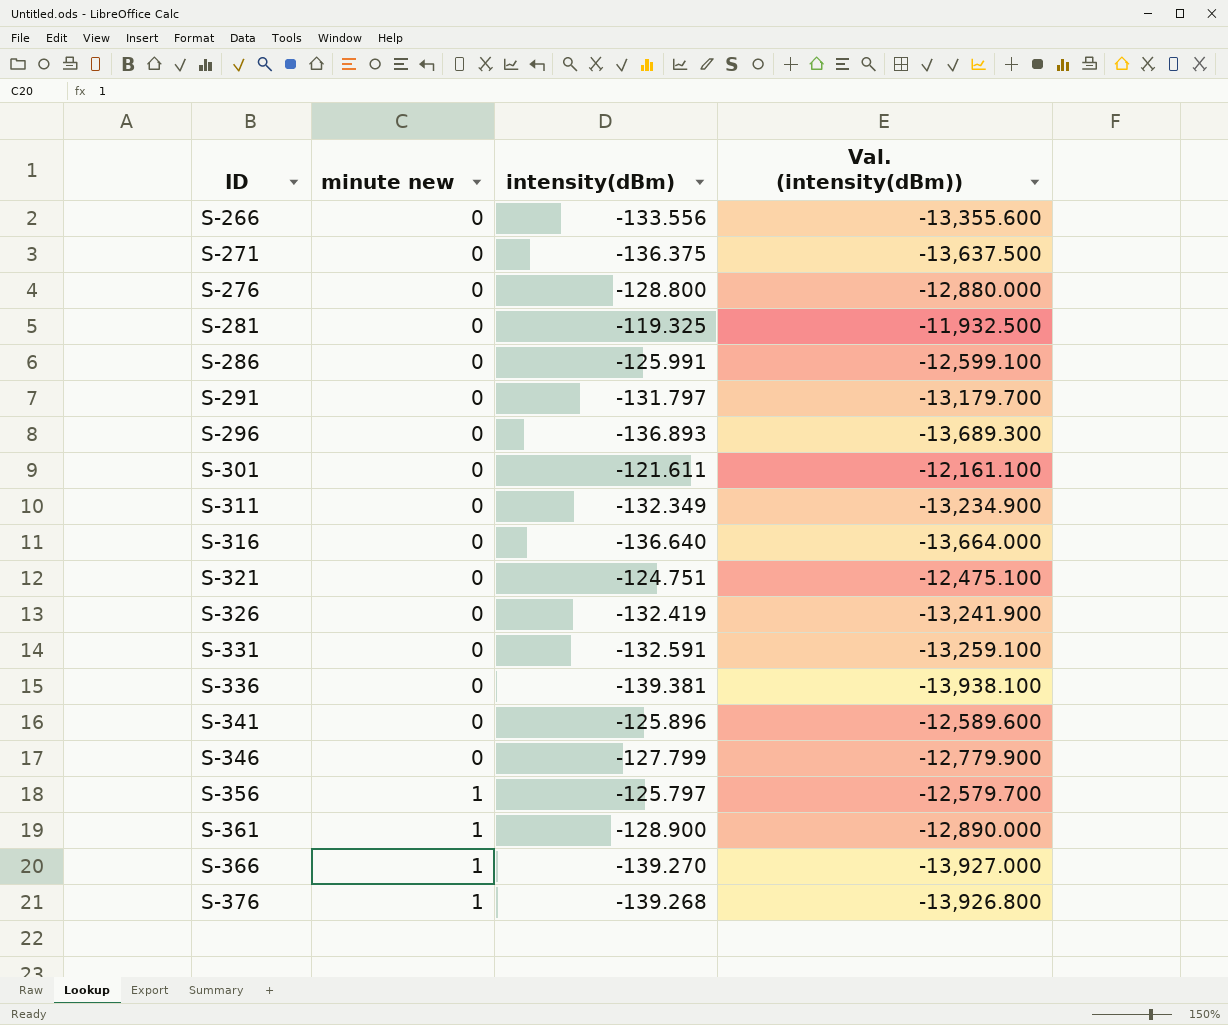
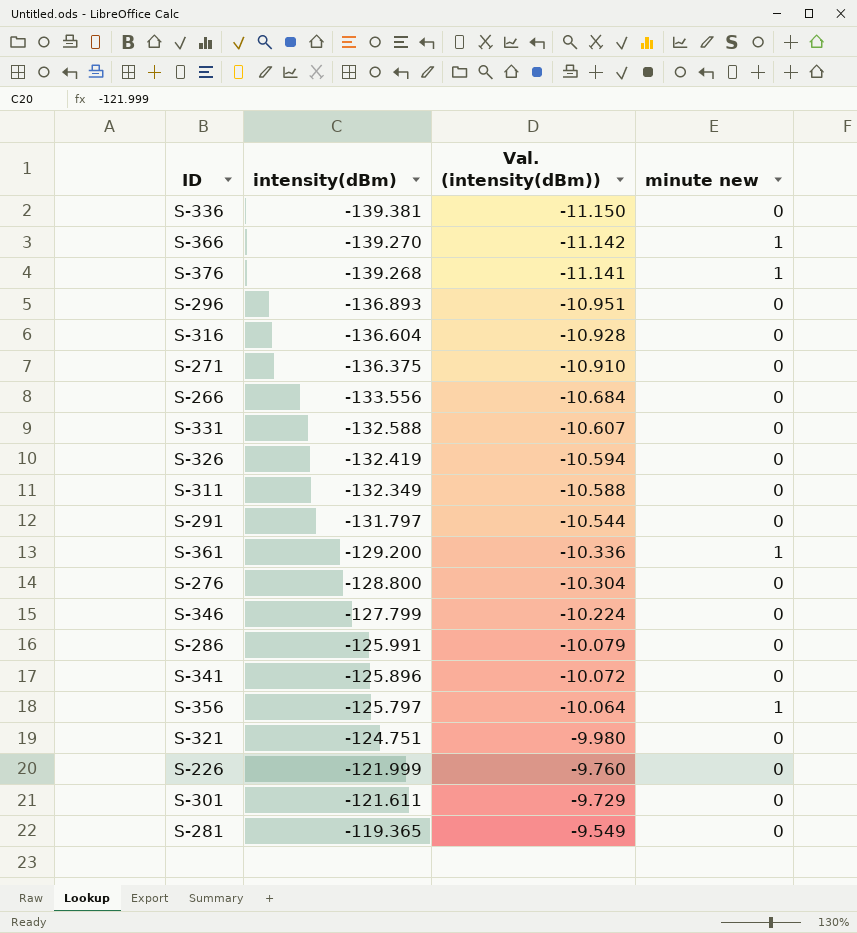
row order: ID ascending -> intensity(dBm) ascending
column Val. (intensity(dBm)) | formula: [intensity(dBm)] * 100 -> [intensity(dBm)] * 0.08
column minute new | position: 2 -> 4
S-316 | intensity(dBm): -136.640 -> -136.604
S-331 | intensity(dBm): -132.591 -> -132.588
S-361 | intensity(dBm): -128.900 -> -129.200
row S-226: none -> -121.999 | -9.760 | 0
S-281 | intensity(dBm): -119.325 -> -119.365

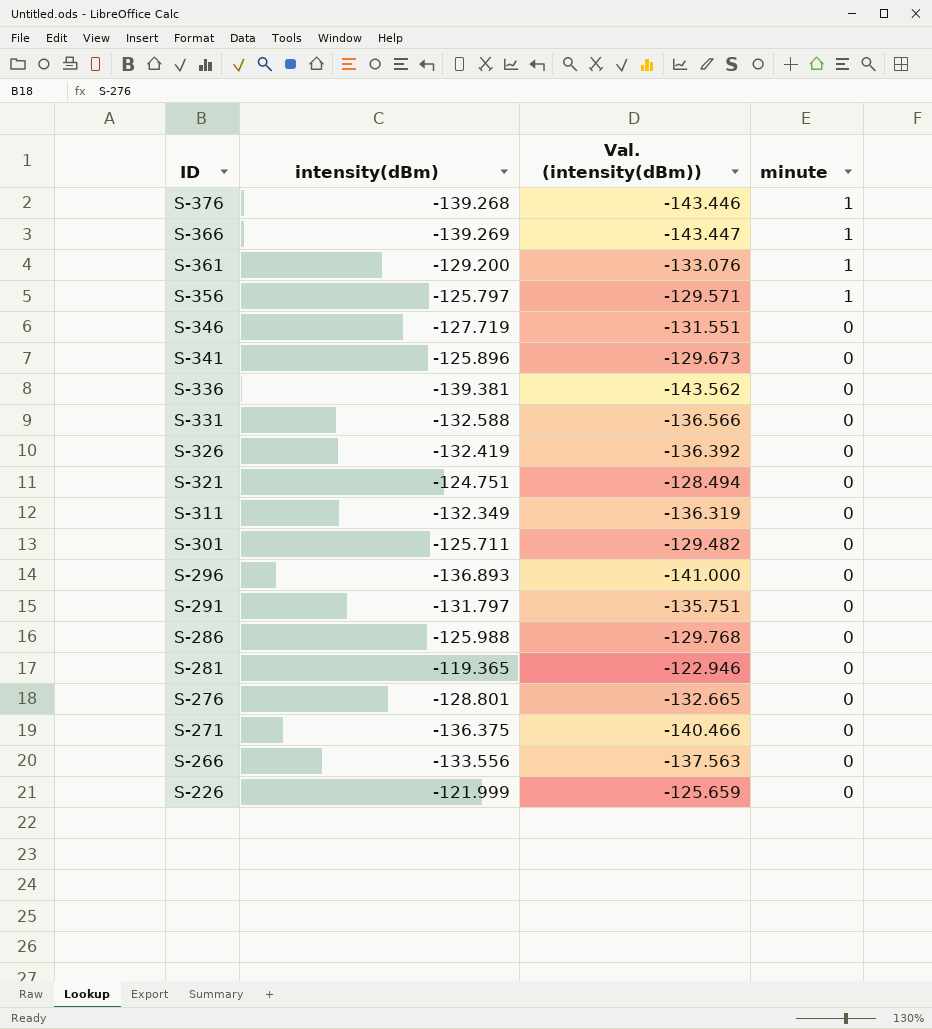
row order: intensity(dBm) ascending -> ID descending
column Val. (intensity(dBm)) | formula: [intensity(dBm)] * 0.08 -> [intensity(dBm)] * 1.03
column name: minute new -> minute
row S-316: -136.604 | -10.928 | 0 -> none
S-366 | intensity(dBm): -139.270 -> -139.269
S-346 | intensity(dBm): -127.799 -> -127.719
S-301 | intensity(dBm): -121.611 -> -125.711
S-286 | intensity(dBm): -125.991 -> -125.988
S-276 | intensity(dBm): -128.800 -> -128.801

